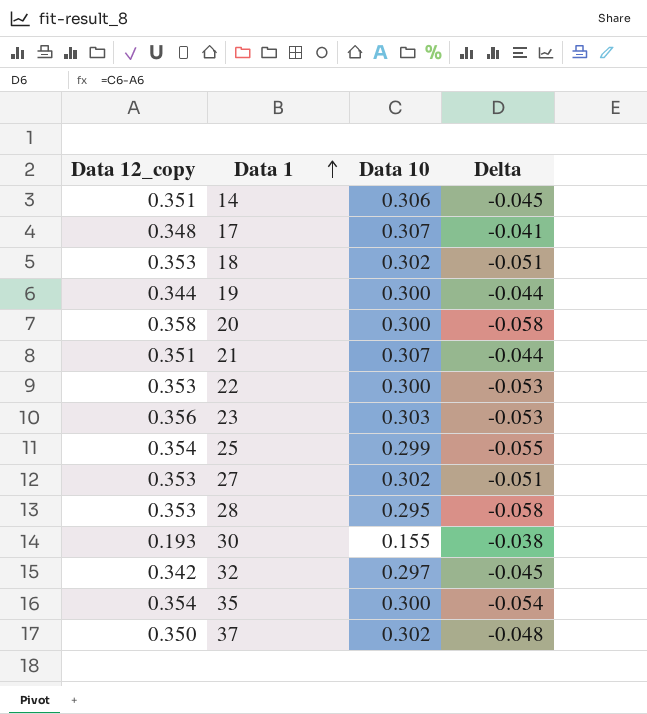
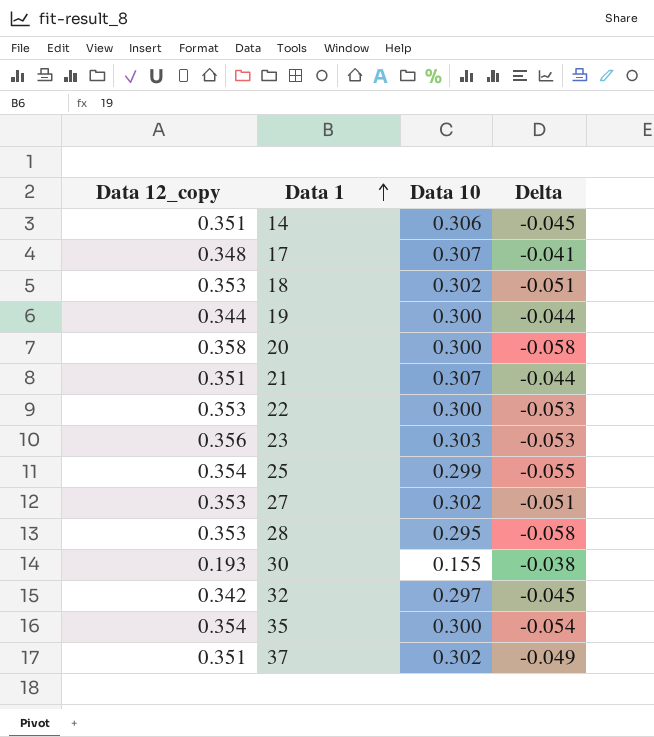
37 | Data 12_copy: 0.350 -> 0.351
37 | Delta: -0.048 -> -0.049

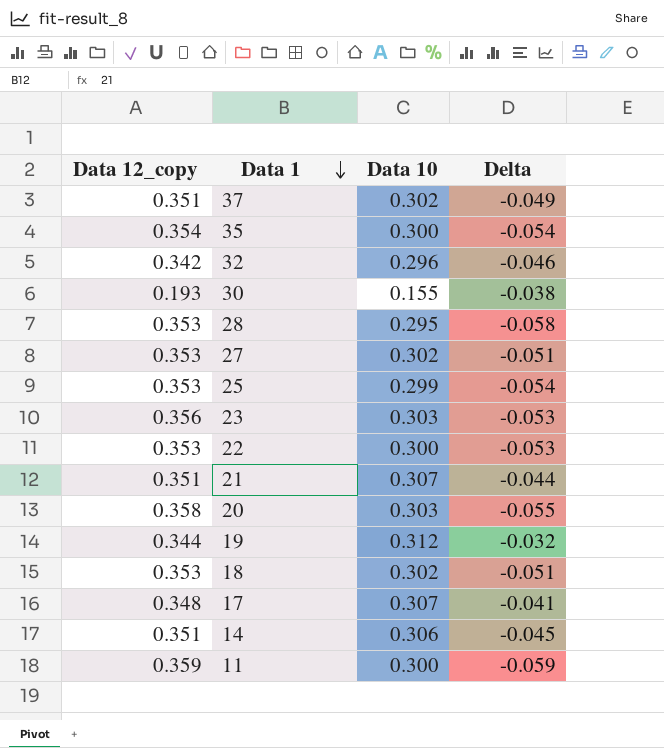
row order: Data 1 ascending -> Data 1 descending
32 | Data 10: 0.297 -> 0.296
32 | Delta: -0.045 -> -0.046
25 | Data 12_copy: 0.354 -> 0.353
25 | Delta: -0.055 -> -0.054
20 | Data 10: 0.300 -> 0.303
20 | Delta: -0.058 -> -0.055
19 | Data 10: 0.300 -> 0.312
19 | Delta: -0.044 -> -0.032
row 11: none -> 0.359 | 0.300 | -0.059

